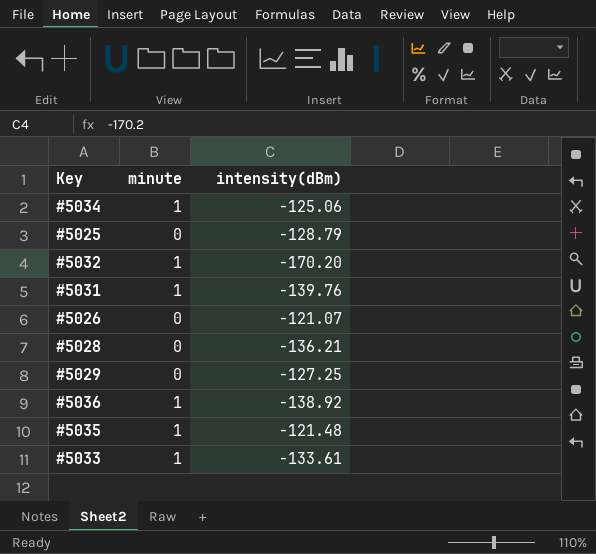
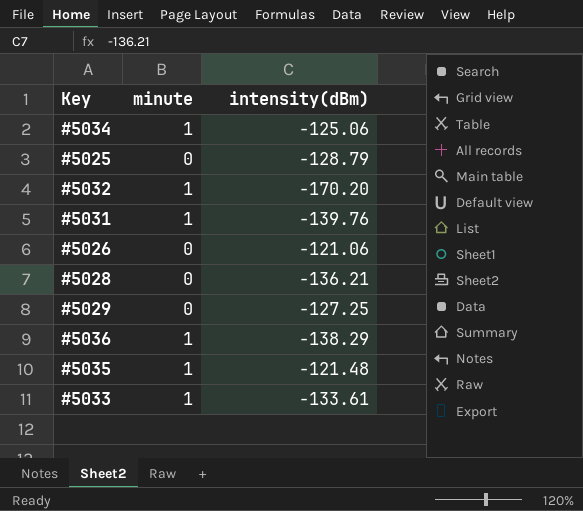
#5026 | intensity(dBm): -121.07 -> -121.06
#5036 | intensity(dBm): -138.92 -> -138.29

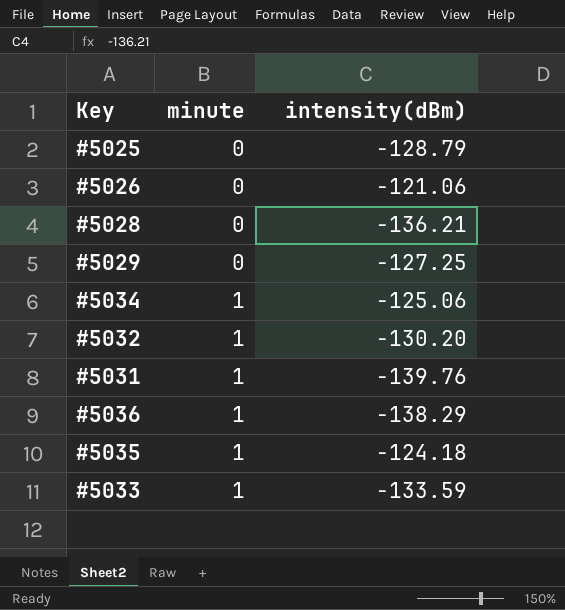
row order: none -> minute ascending
#5032 | intensity(dBm): -170.20 -> -130.20
#5035 | intensity(dBm): -121.48 -> -124.18
#5033 | intensity(dBm): -133.61 -> -133.59

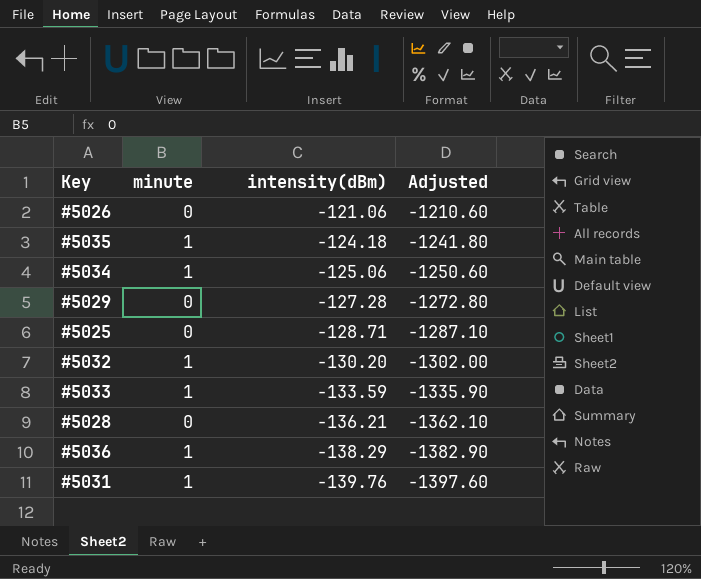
row order: minute ascending -> intensity(dBm) descending
column Adjusted | formula: none -> [intensity(dBm)] * 10
#5029 | intensity(dBm): -127.25 -> -127.28
#5025 | intensity(dBm): -128.79 -> -128.71

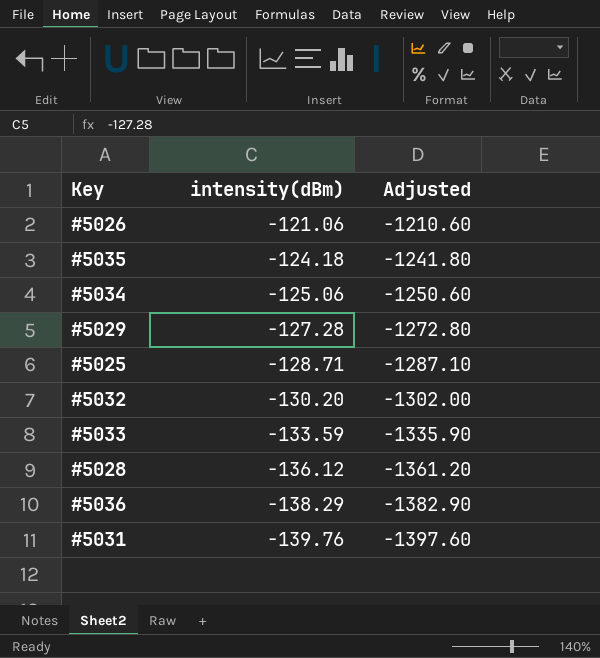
column minute | position: 2 -> none
#5028 | intensity(dBm): -136.21 -> -136.12
#5028 | Adjusted: -1362.10 -> -1361.20

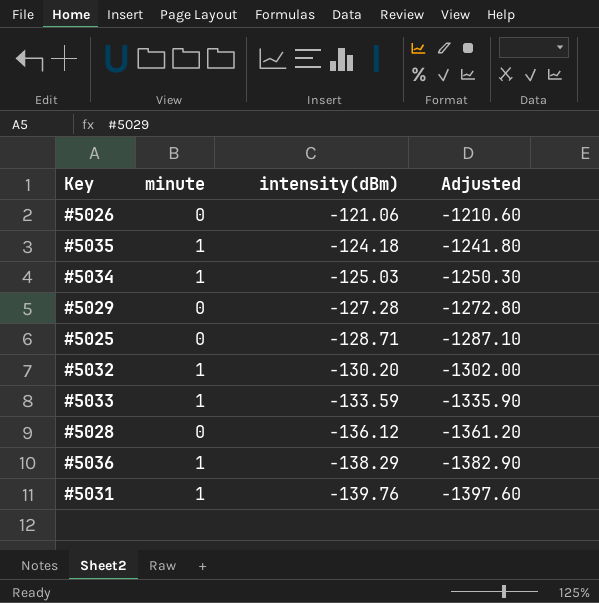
column minute | position: none -> 2
#5034 | intensity(dBm): -125.06 -> -125.03
#5034 | Adjusted: -1250.60 -> -1250.30

